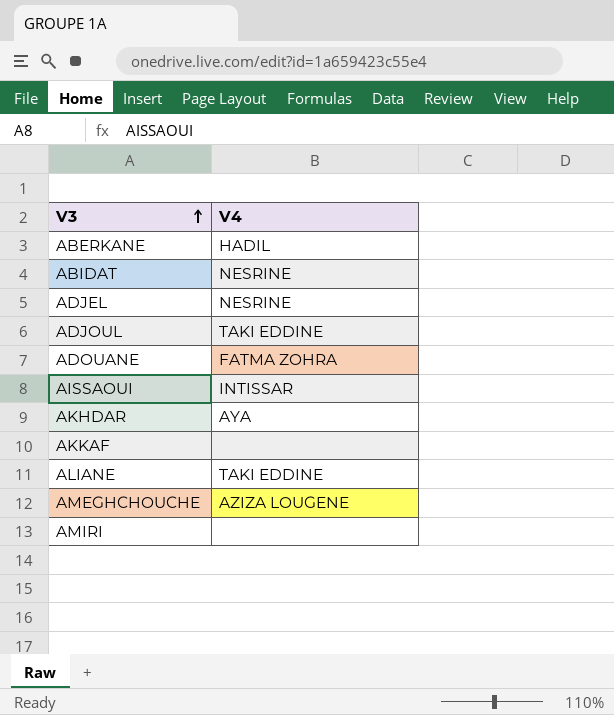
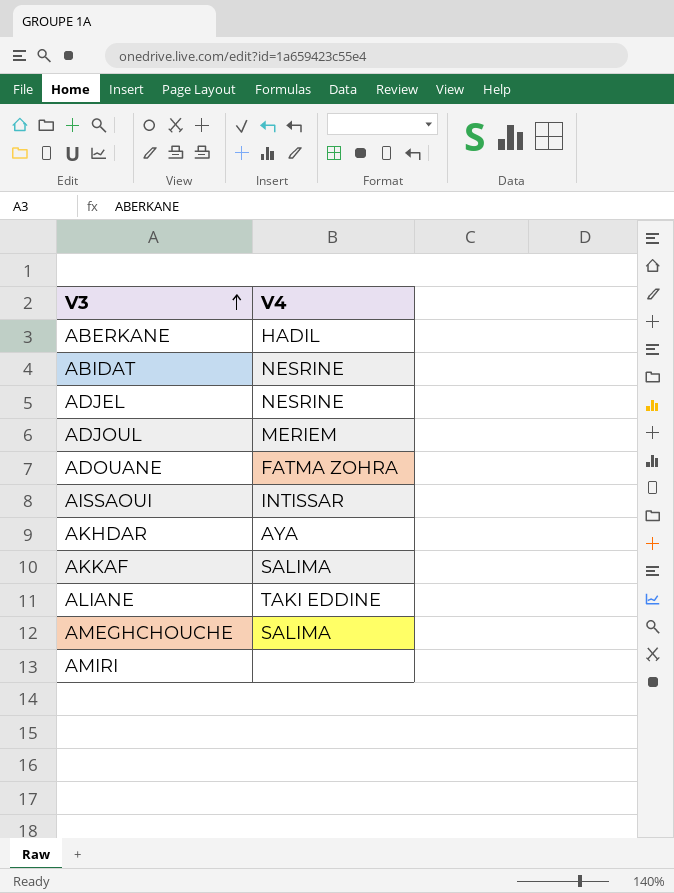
ADJOUL | V4: TAKI EDDINE -> MERIEM
AKKAF | V4: none -> SALIMA
AMEGHCHOUCHE | V4: AZIZA LOUGENE -> SALIMA

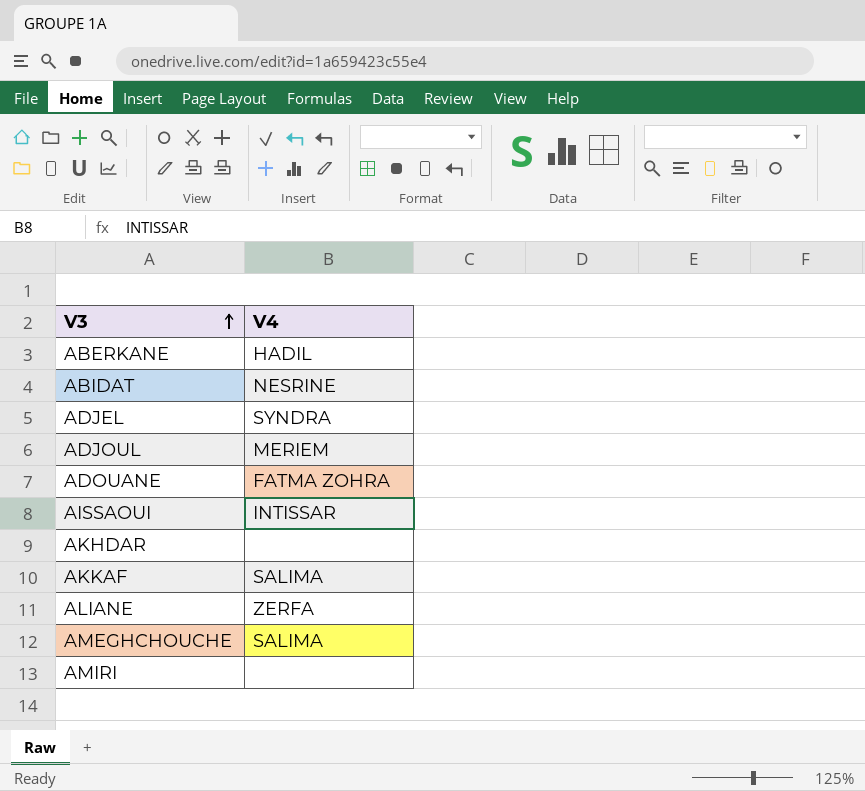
ADJEL | V4: NESRINE -> SYNDRA
AKHDAR | V4: AYA -> none
ALIANE | V4: TAKI EDDINE -> ZERFA

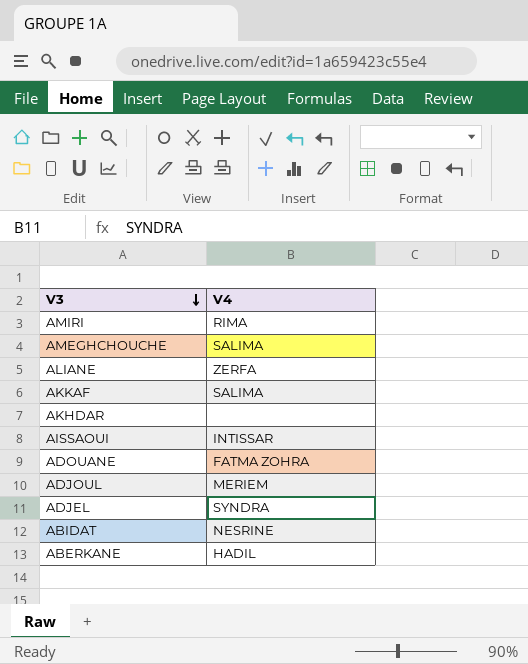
row order: V3 ascending -> V3 descending
AMIRI | V4: none -> RIMA

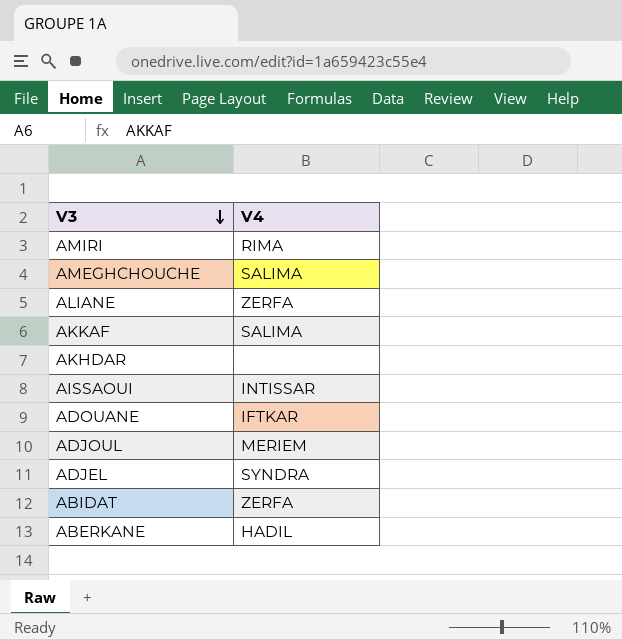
ADOUANE | V4: FATMA ZOHRA -> IFTKAR
ABIDAT | V4: NESRINE -> ZERFA

